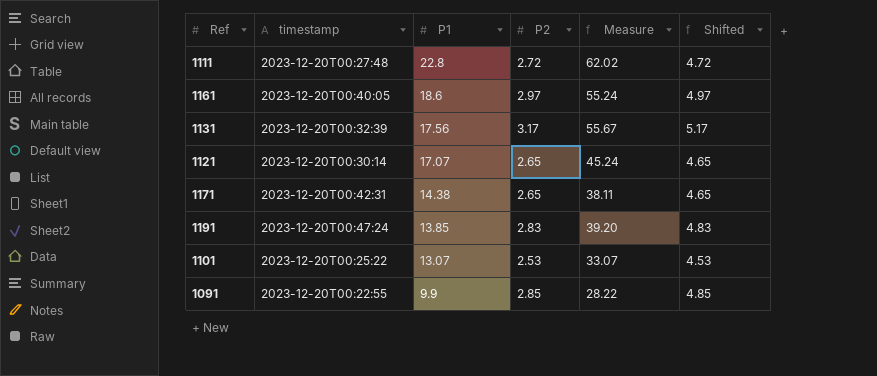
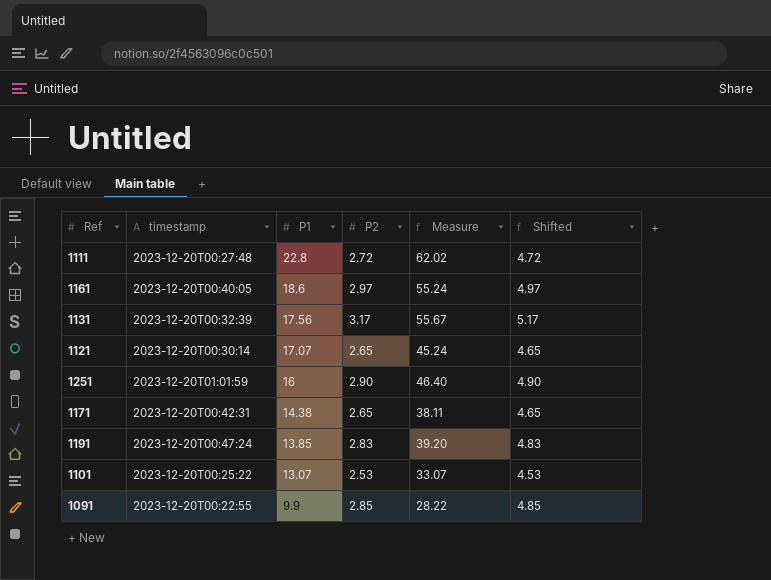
row 1251: none -> 2023-12-20T01:01:59 | 16 | 2.90 | 46.40 | 4.90

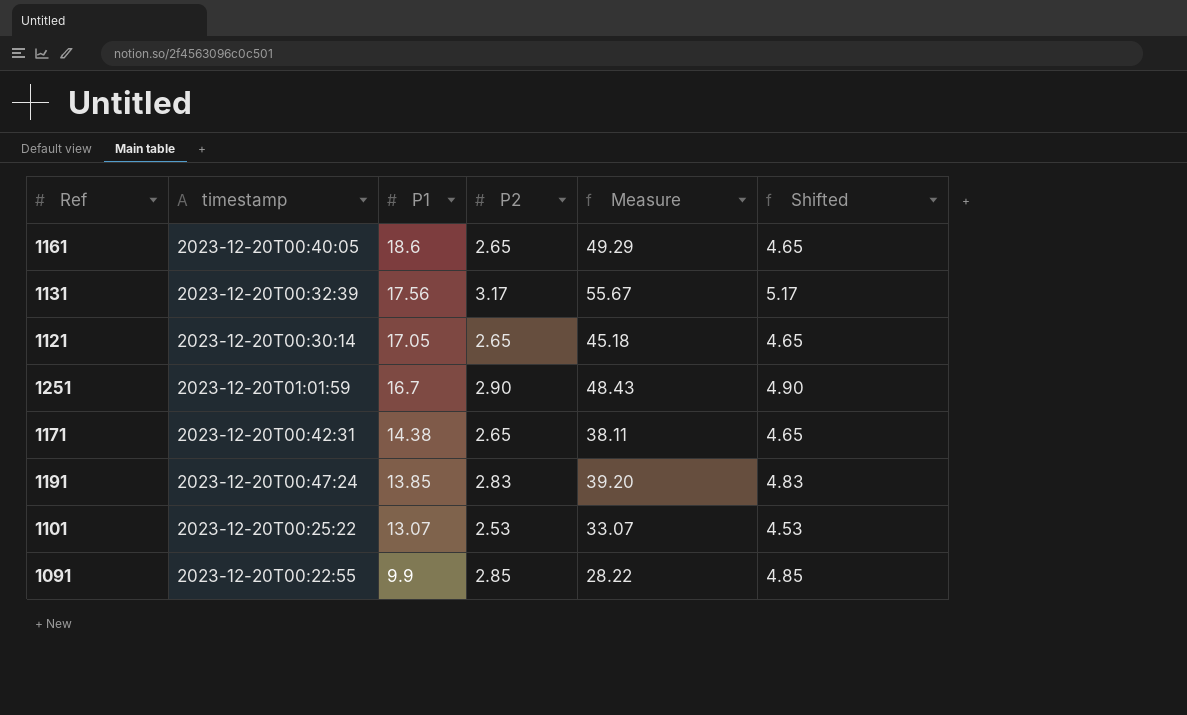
row 1111: 2023-12-20T00:27:48 | 22.8 | 2.72 | 62.02 | 4.72 -> none
1161 | P2: 2.97 -> 2.65
1161 | Measure: 55.24 -> 49.29
1161 | Shifted: 4.97 -> 4.65
1121 | P1: 17.07 -> 17.05
1121 | Measure: 45.24 -> 45.18
1251 | P1: 16 -> 16.7
1251 | Measure: 46.40 -> 48.43

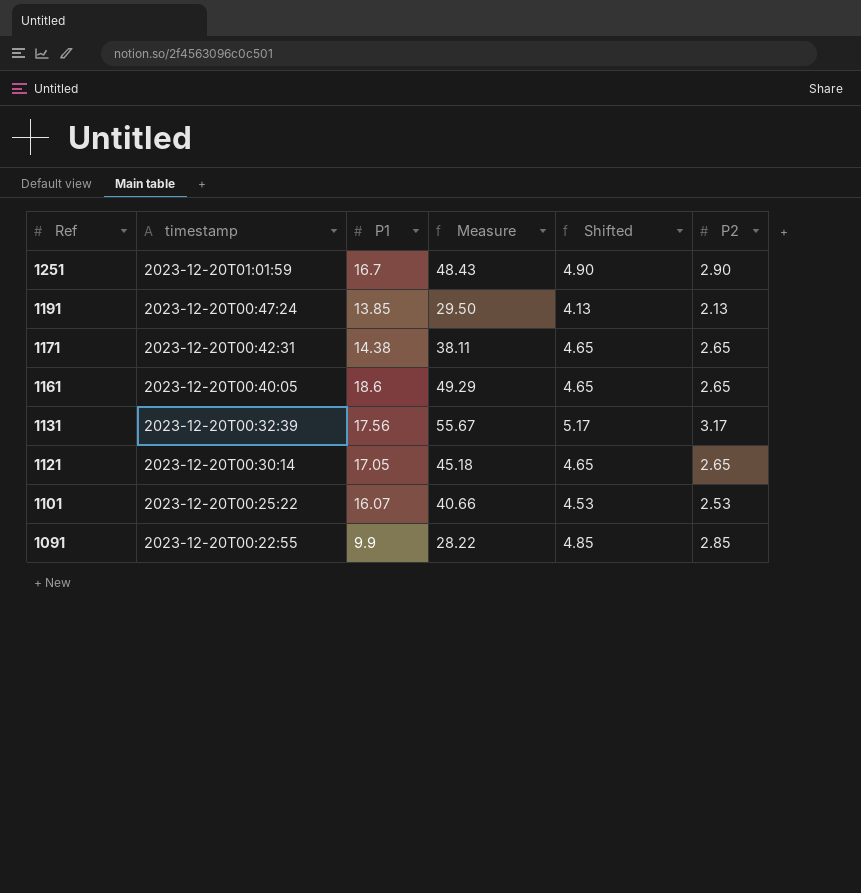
row order: P1 descending -> Ref descending
column P2 | position: 4 -> 6
1191 | Measure: 39.20 -> 29.50
1191 | Shifted: 4.83 -> 4.13
1191 | P2: 2.83 -> 2.13
1101 | P1: 13.07 -> 16.07
1101 | Measure: 33.07 -> 40.66

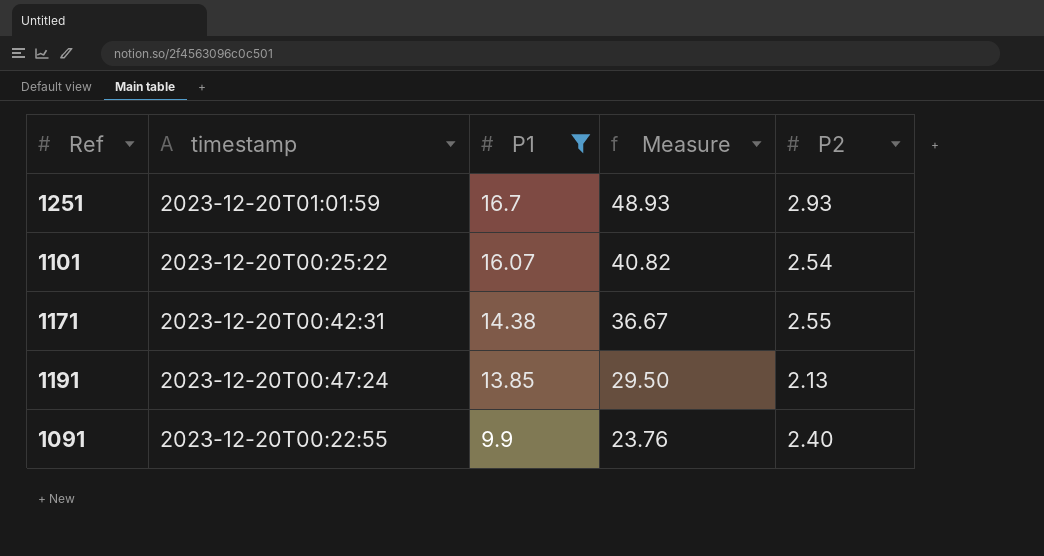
filter: none -> P1 <= 16.7
row order: Ref descending -> P1 descending
column Shifted | formula: [P2] + 2 -> none
1251 | Measure: 48.43 -> 48.93
1251 | P2: 2.90 -> 2.93
1101 | Measure: 40.66 -> 40.82
1101 | P2: 2.53 -> 2.54
1171 | Measure: 38.11 -> 36.67
1171 | P2: 2.65 -> 2.55
1091 | Measure: 28.22 -> 23.76
1091 | P2: 2.85 -> 2.40

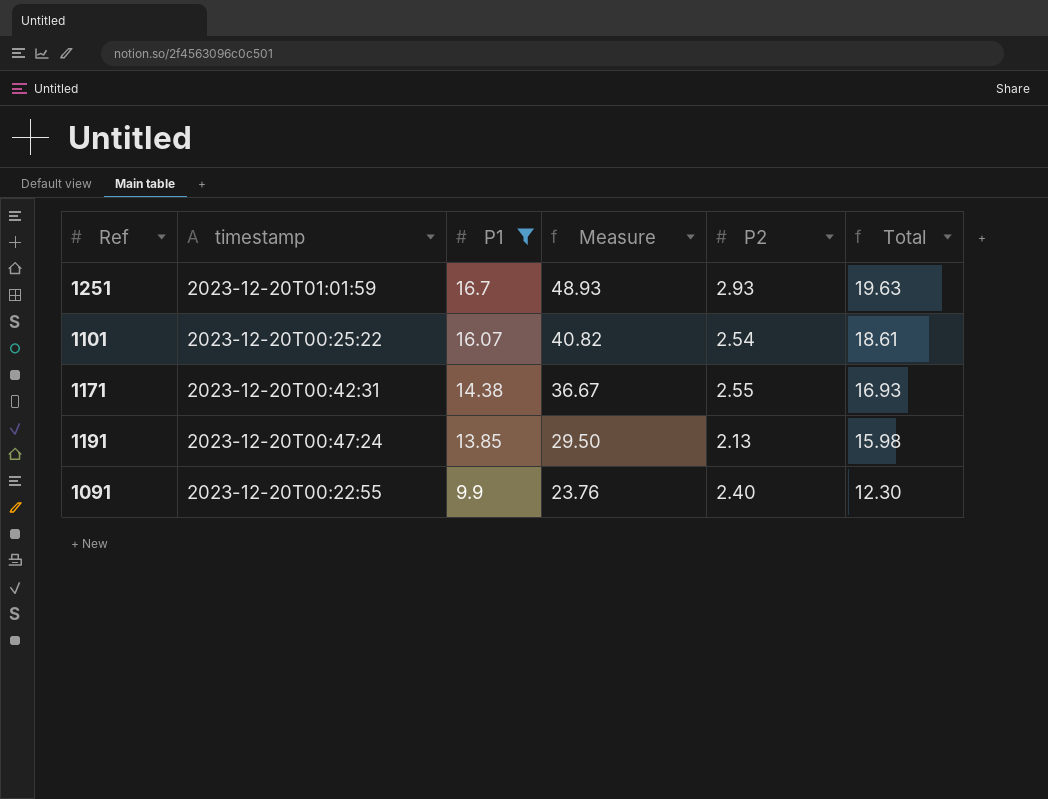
column Total | formula: none -> [P1] + [P2]

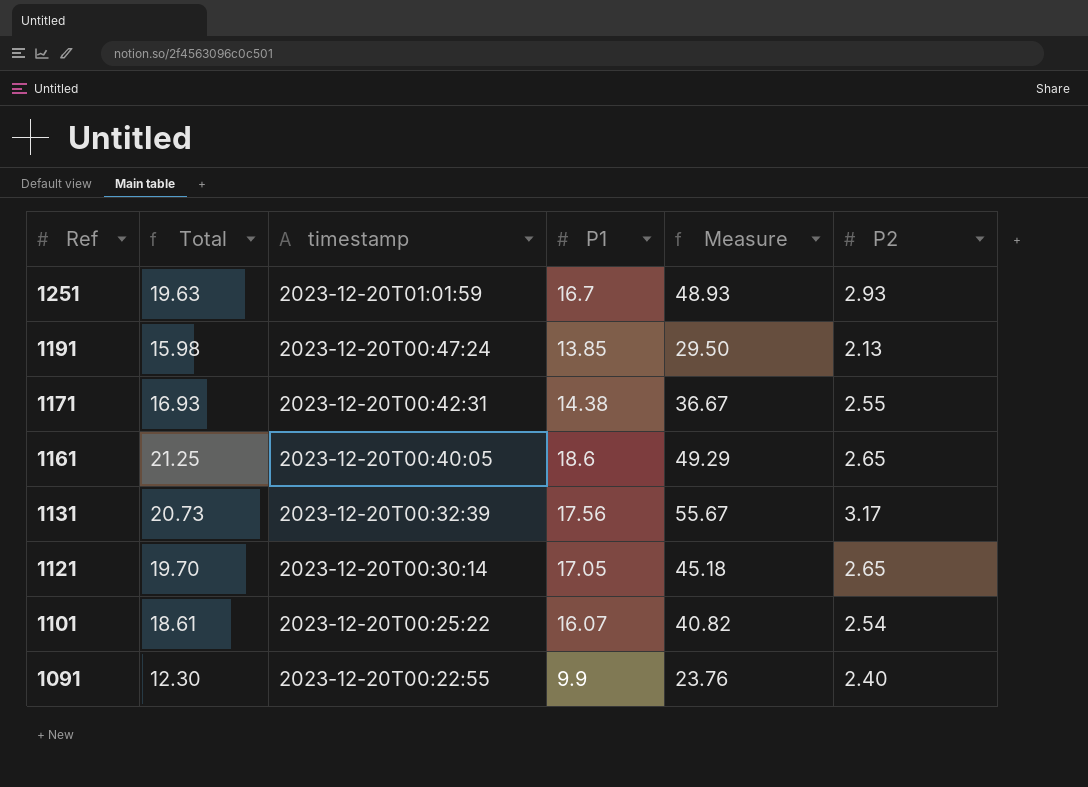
filter: P1 <= 16.7 -> none
row order: P1 descending -> Ref descending
column Total | position: 6 -> 2

